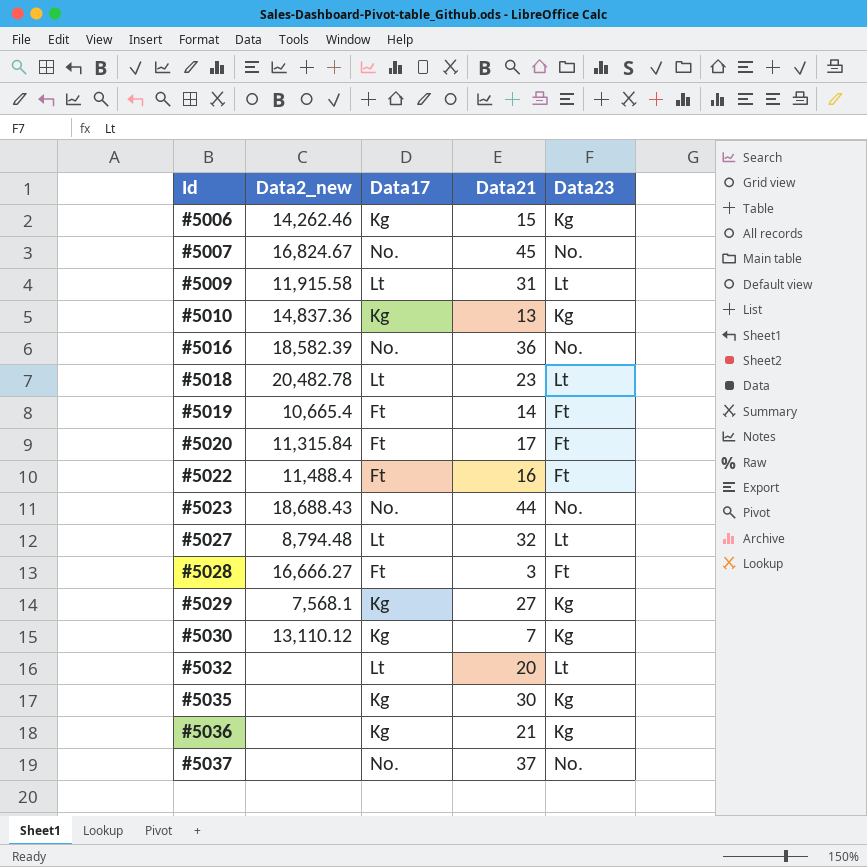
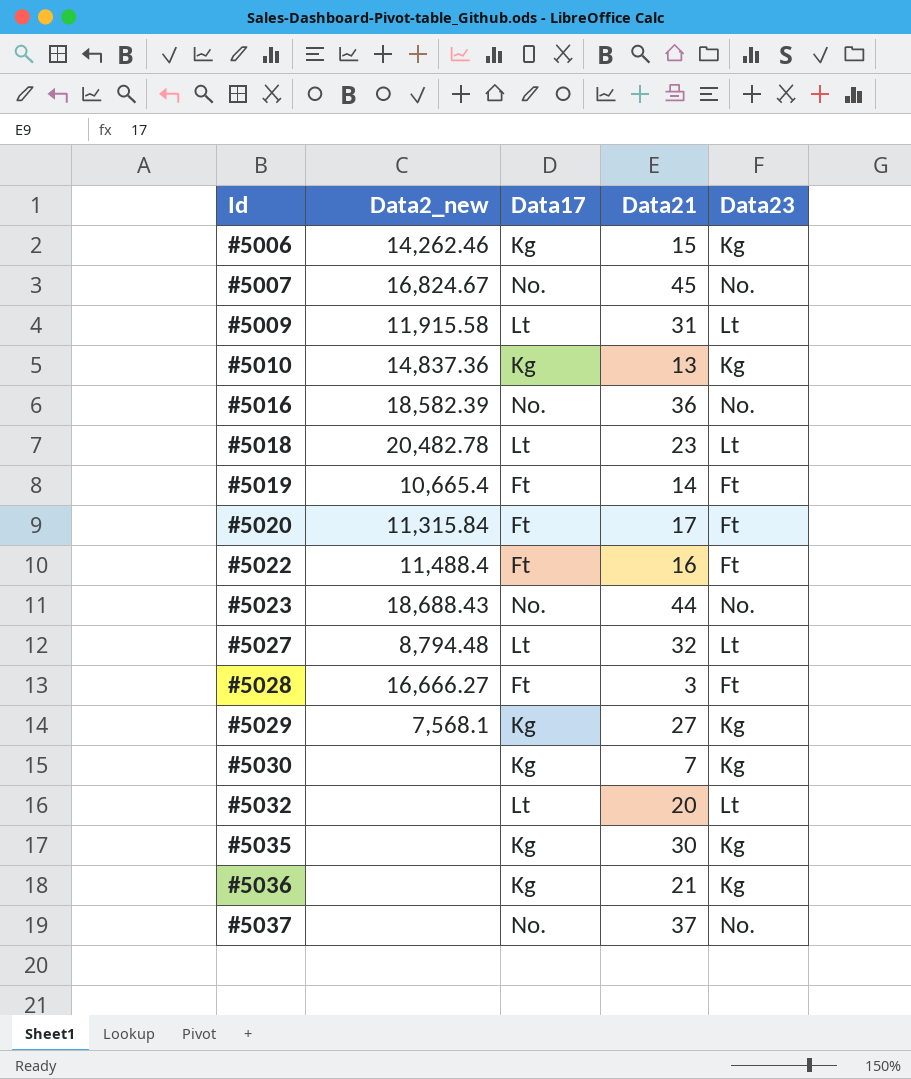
#5030 | Data2_new: 13,110.12 -> none

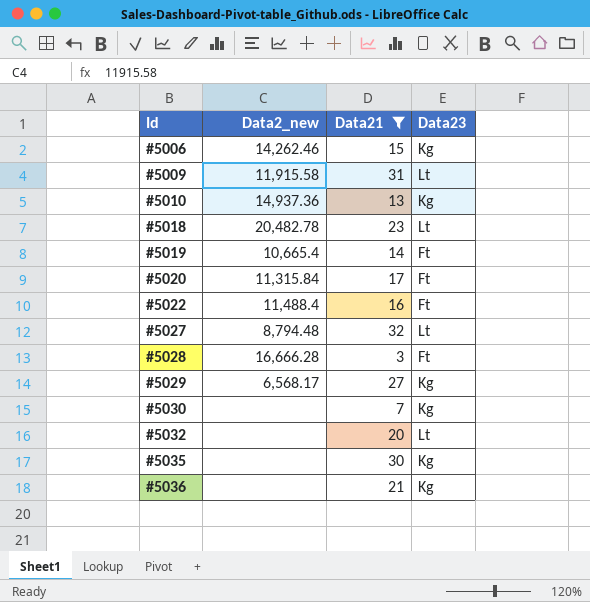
filter: none -> Data21 <= 32
column Data17 | position: 3 -> none
#5010 | Data2_new: 14,837.36 -> 14,937.36
#5028 | Data2_new: 16,666.27 -> 16,666.28
#5029 | Data2_new: 7,568.1 -> 6,568.17

